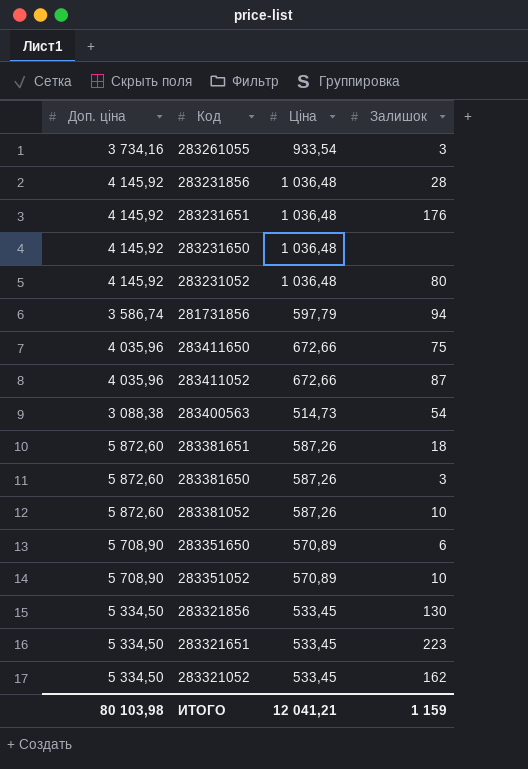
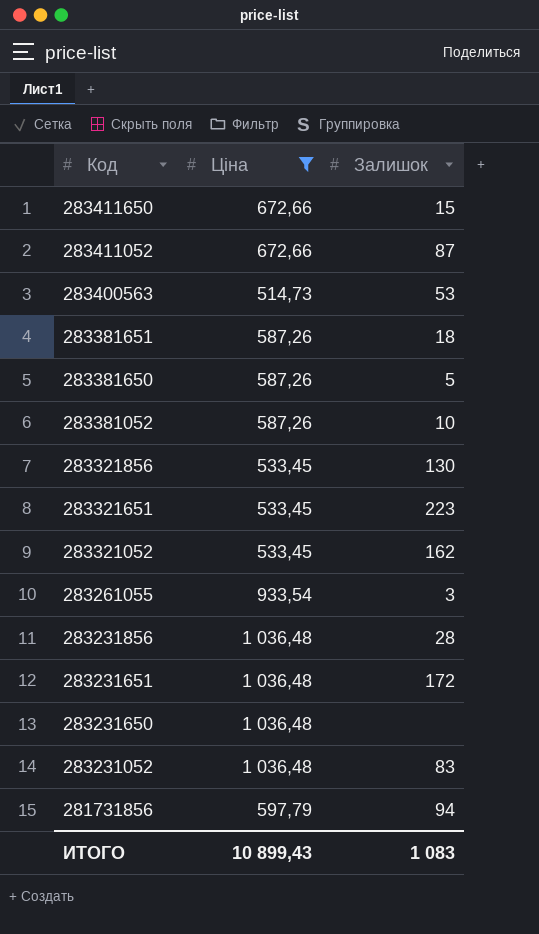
filter: none -> Ціна != 570,89
row order: none -> Код descending
column Доп. ціна | position: 1 -> none
283411650 | Залишок: 75 -> 15
283400563 | Залишок: 54 -> 53
283381650 | Залишок: 3 -> 5
283231651 | Залишок: 176 -> 172
283231052 | Залишок: 80 -> 83
ИТОГО | Ціна: 12 041,21 -> 10 899,43
ИТОГО | Залишок: 1 159 -> 1 083

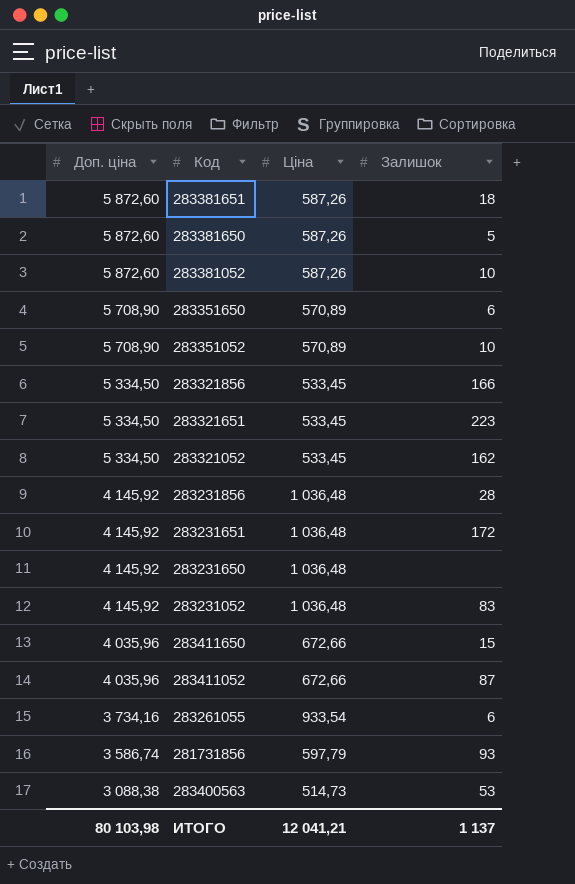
filter: Ціна != 570,89 -> none
row order: Код descending -> Доп. ціна descending
column Доп. ціна | position: none -> 1
283321856 | Залишок: 130 -> 166
283261055 | Залишок: 3 -> 6
281731856 | Залишок: 94 -> 93
ИТОГО | Ціна: 10 899,43 -> 12 041,21
ИТОГО | Залишок: 1 083 -> 1 137

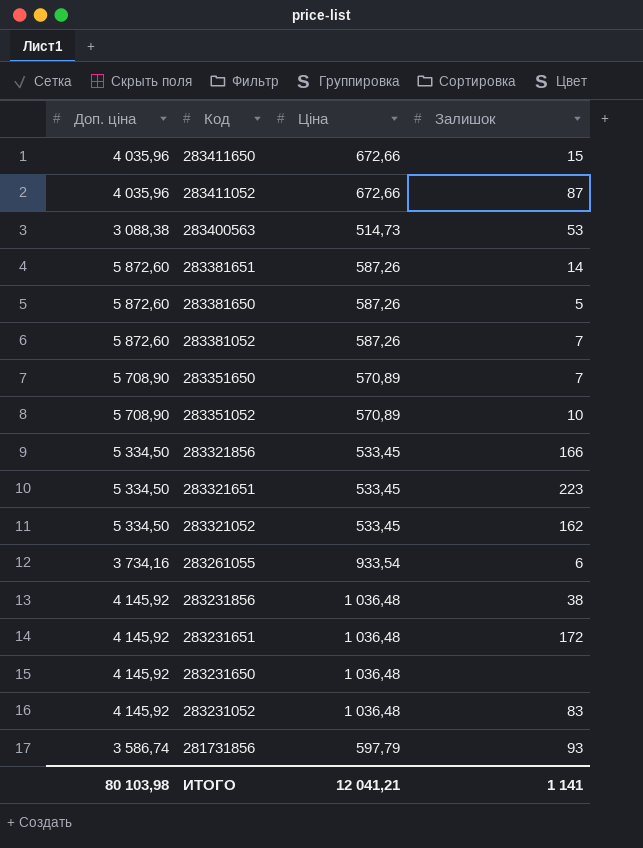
row order: Доп. ціна descending -> Код descending
283381651 | Залишок: 18 -> 14
283381052 | Залишок: 10 -> 7
283351650 | Залишок: 6 -> 7
283231856 | Залишок: 28 -> 38
ИТОГО | Залишок: 1 137 -> 1 141

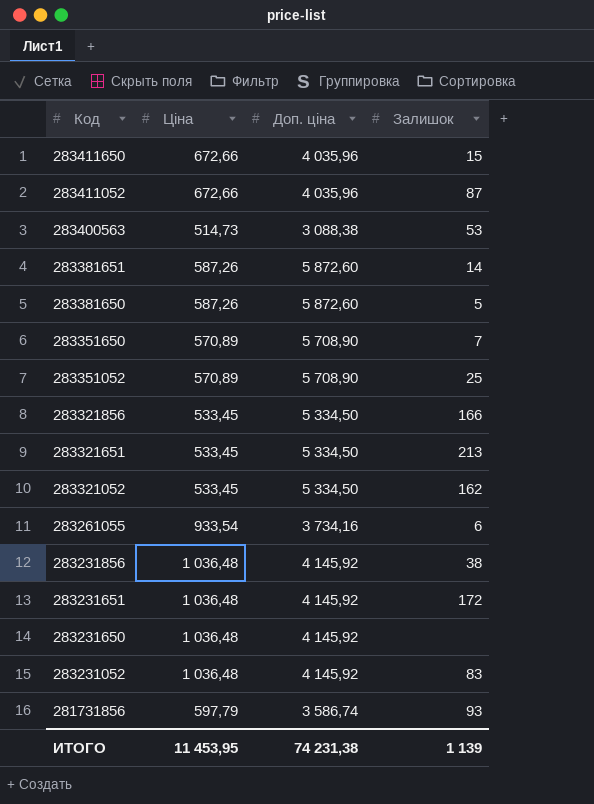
column Доп. ціна | position: 1 -> 3
row 283381052: 5 872,60 | 587,26 | 7 -> none
283351052 | Залишок: 10 -> 25
283321651 | Залишок: 223 -> 213
ИТОГО | Ціна: 12 041,21 -> 11 453,95
ИТОГО | Доп. ціна: 80 103,98 -> 74 231,38
ИТОГО | Залишок: 1 141 -> 1 139

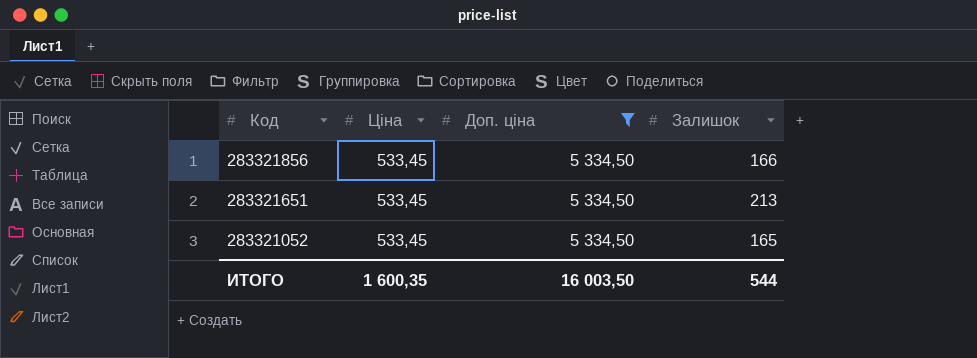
filter: none -> Доп. ціна = 5 334,50
283321052 | Залишок: 162 -> 165
ИТОГО | Ціна: 11 453,95 -> 1 600,35
ИТОГО | Доп. ціна: 74 231,38 -> 16 003,50
ИТОГО | Залишок: 1 139 -> 544

